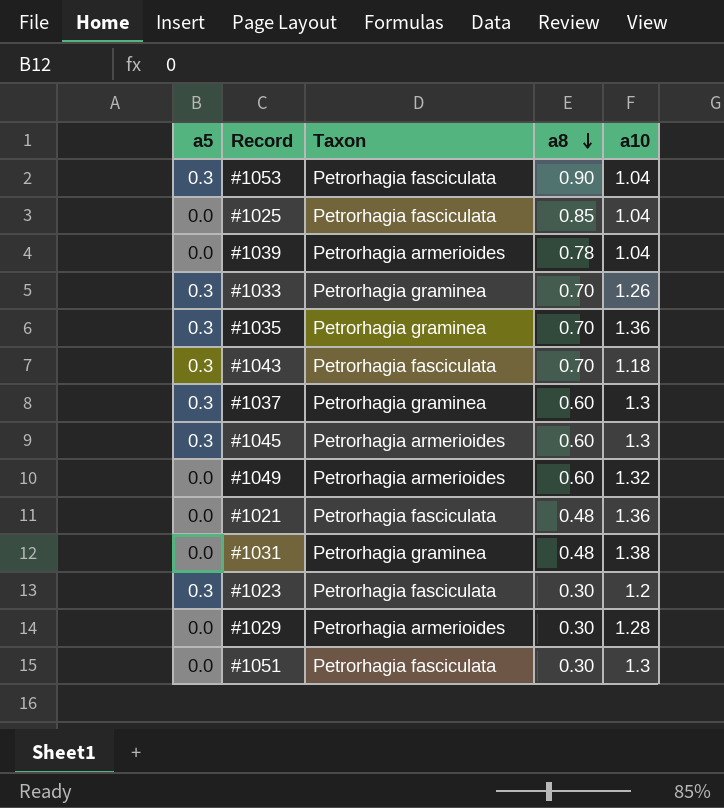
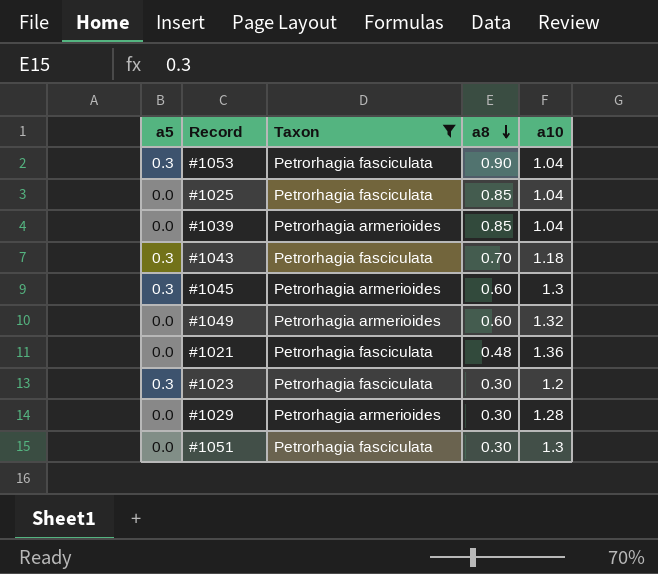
filter: none -> Taxon != Petrorhagia graminea
#1039 | a8: 0.78 -> 0.85

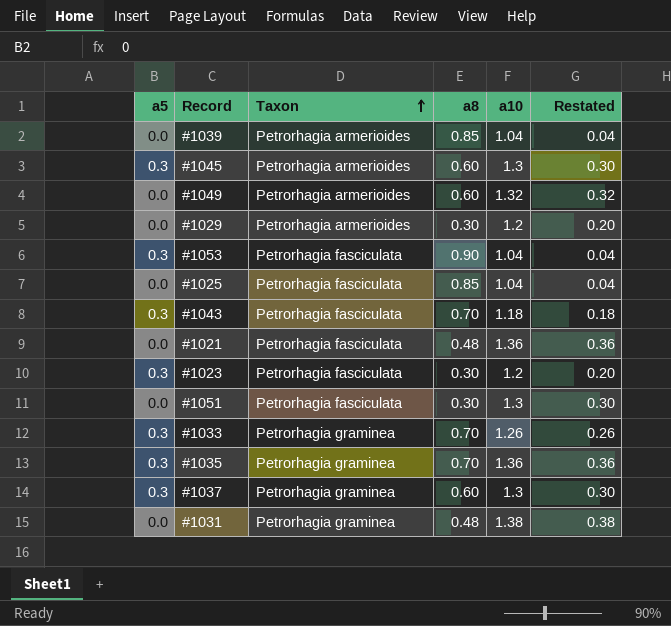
filter: Taxon != Petrorhagia graminea -> none
row order: a8 descending -> Taxon ascending
column Restated | formula: none -> [a10] - 1
#1029 | a10: 1.28 -> 1.2

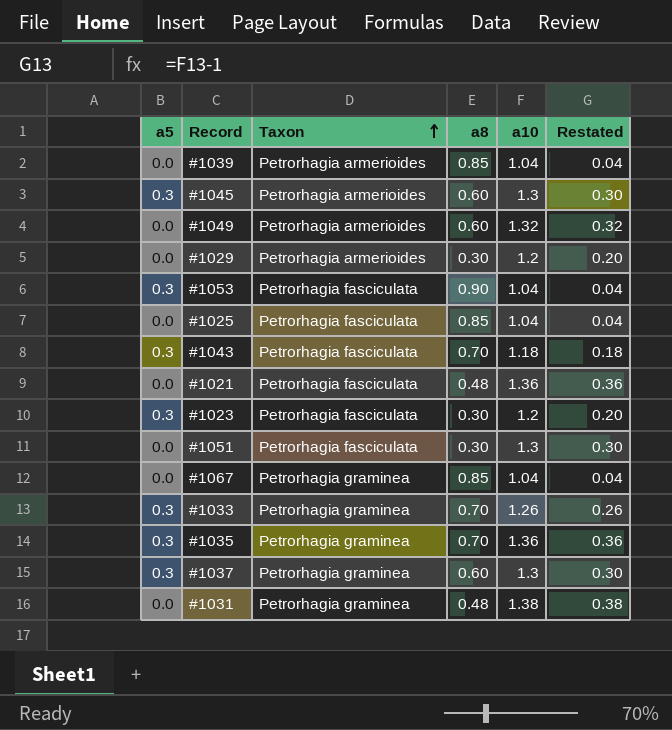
row #1067: none -> 0.0 | Petrorhagia graminea | 0.85 | 1.04 | 0.04

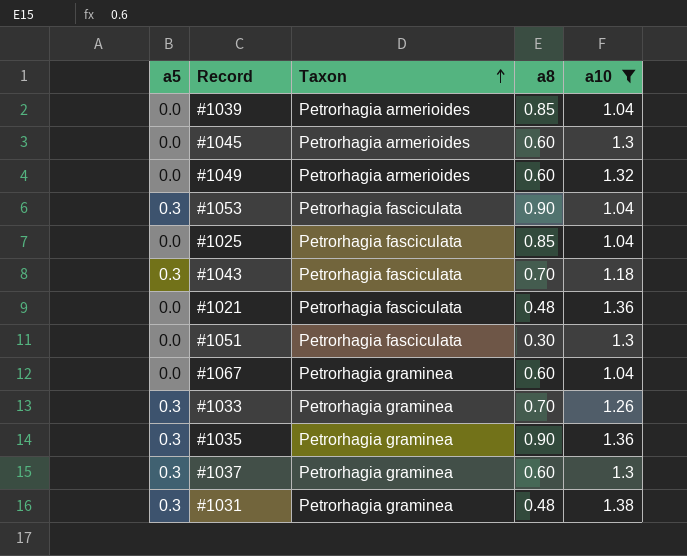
filter: none -> a10 != 1.2
column Restated | formula: [a10] - 1 -> none
#1045 | a5: 0.3 -> 0.0
#1067 | a8: 0.85 -> 0.60
#1035 | a8: 0.70 -> 0.90
#1031 | a5: 0.0 -> 0.3

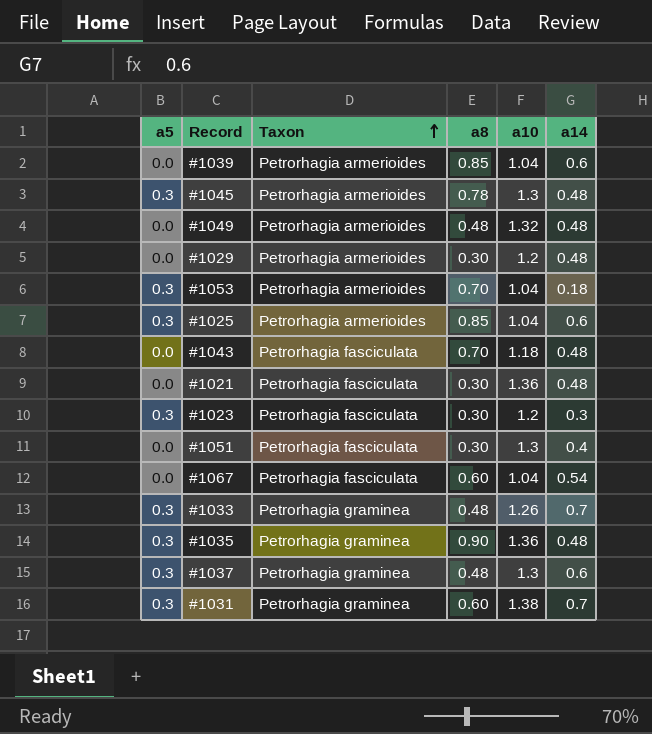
filter: a10 != 1.2 -> none
column a14 | position: none -> 6
#1045 | a5: 0.0 -> 0.3
#1045 | a8: 0.60 -> 0.78
#1049 | a8: 0.60 -> 0.48
#1053 | Taxon: Petrorhagia fasciculata -> Petrorhagia armerioides
#1053 | a8: 0.90 -> 0.70
#1025 | a5: 0.0 -> 0.3
#1025 | Taxon: Petrorhagia fasciculata -> Petrorhagia armerioides
#1043 | a5: 0.3 -> 0.0
#1021 | a8: 0.48 -> 0.30
#1067 | Taxon: Petrorhagia graminea -> Petrorhagia fasciculata
#1033 | a8: 0.70 -> 0.48
#1037 | a8: 0.60 -> 0.48
#1031 | a8: 0.48 -> 0.60

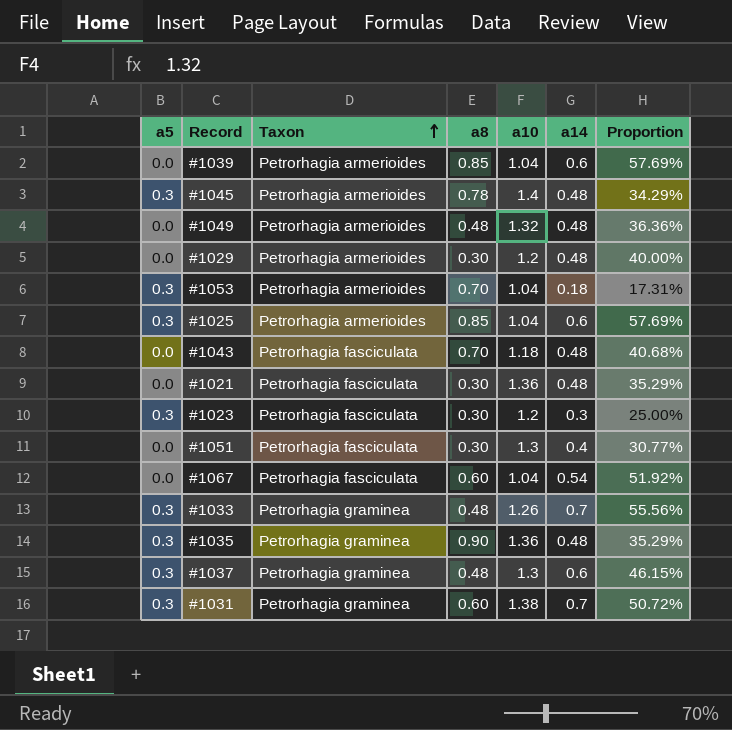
column Proportion | formula: none -> [a14] / [a10]
#1045 | a10: 1.3 -> 1.4

